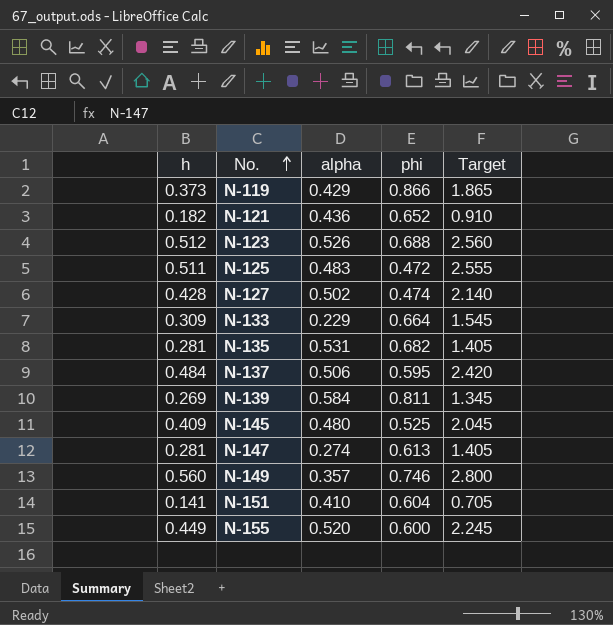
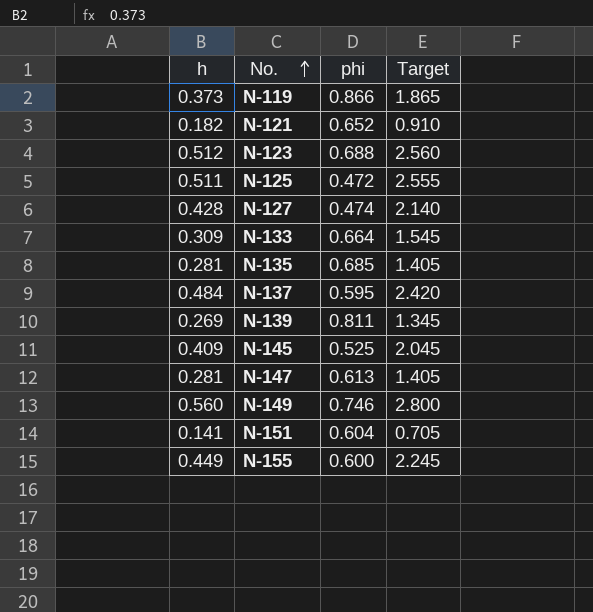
column alpha | position: 3 -> none
N-135 | phi: 0.682 -> 0.685

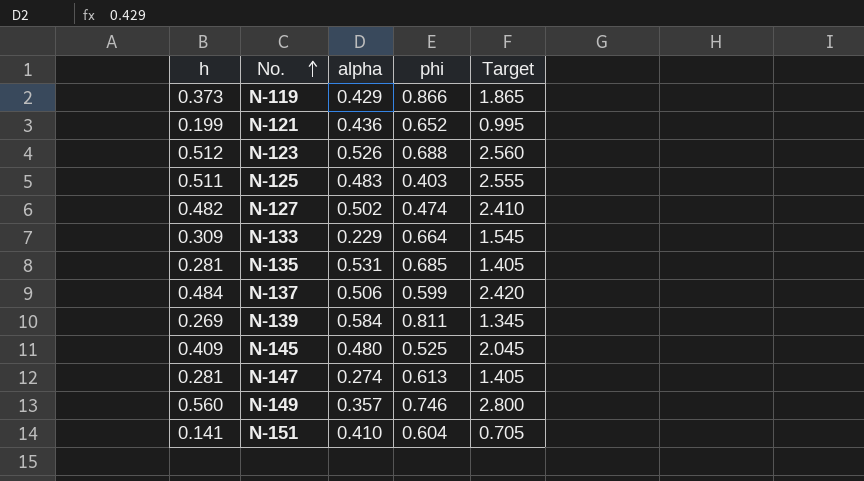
column alpha | position: none -> 3
row N-155: 0.449 | 0.600 | 2.245 -> none
N-121 | h: 0.182 -> 0.199
N-121 | Target: 0.910 -> 0.995
N-125 | phi: 0.472 -> 0.403
N-127 | h: 0.428 -> 0.482
N-127 | Target: 2.140 -> 2.410
N-137 | phi: 0.595 -> 0.599

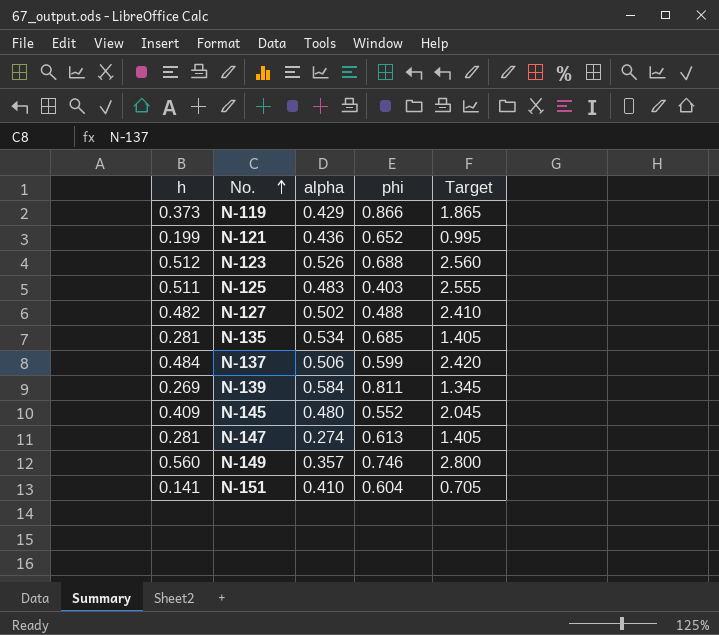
row N-133: 0.309 | 0.229 | 0.664 | 1.545 -> none
N-127 | phi: 0.474 -> 0.488
N-135 | alpha: 0.531 -> 0.534
N-145 | phi: 0.525 -> 0.552

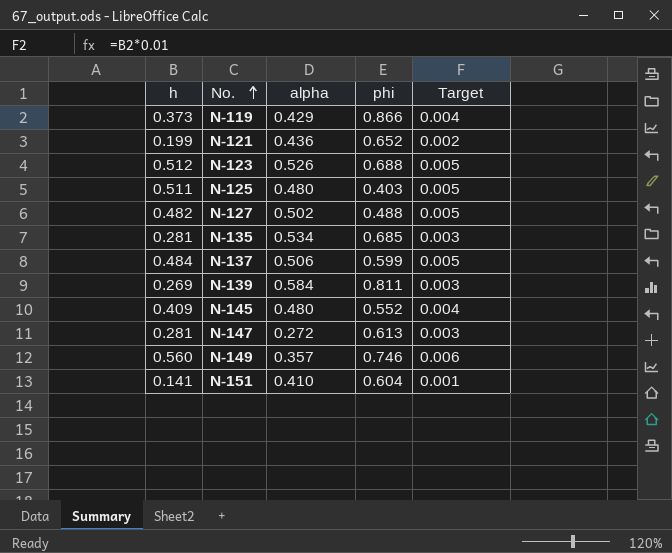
column Target | formula: [h] * 5 -> [h] * 0.01
N-125 | alpha: 0.483 -> 0.480
N-147 | alpha: 0.274 -> 0.272

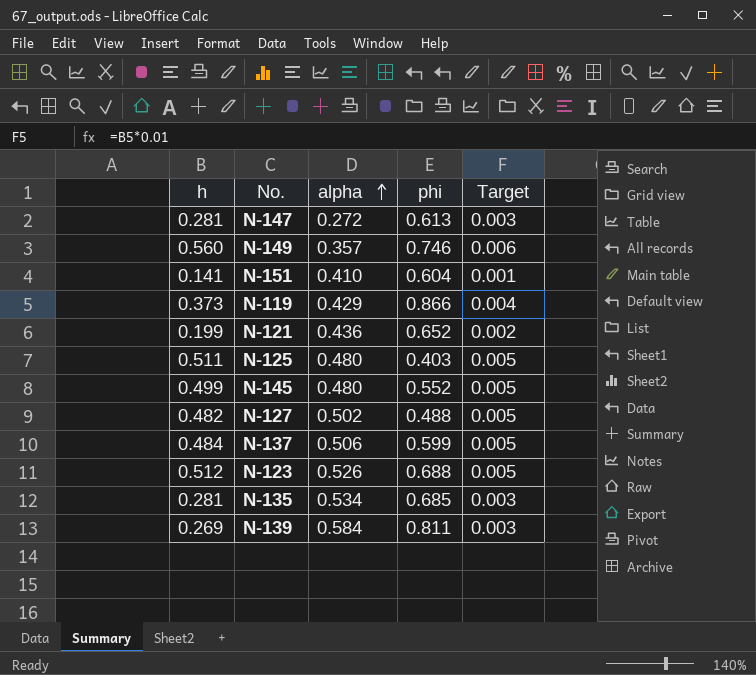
row order: No. ascending -> alpha ascending
N-145 | h: 0.409 -> 0.499
N-145 | Target: 0.004 -> 0.005

